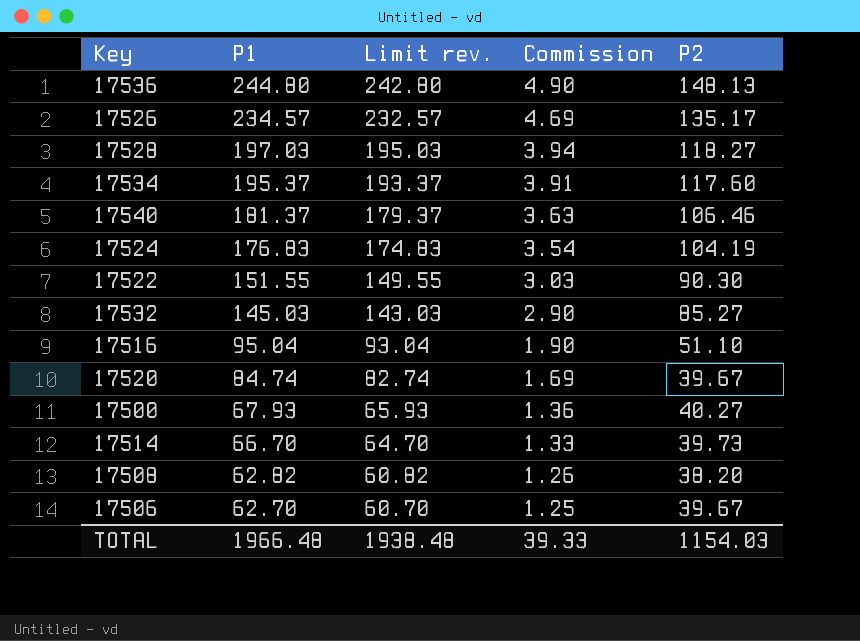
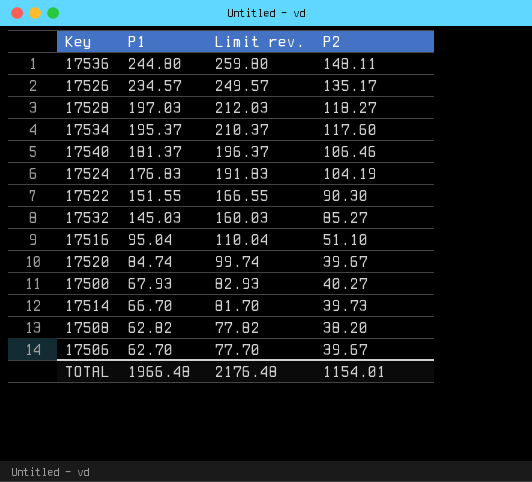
column Commission | formula: [P1] * 0.02 -> none
column Limit rev. | formula: [P1] - 2 -> [P1] + 15
17536 | P2: 148.13 -> 148.11
TOTAL | Limit rev.: 1938.48 -> 2176.48
TOTAL | P2: 1154.03 -> 1154.01

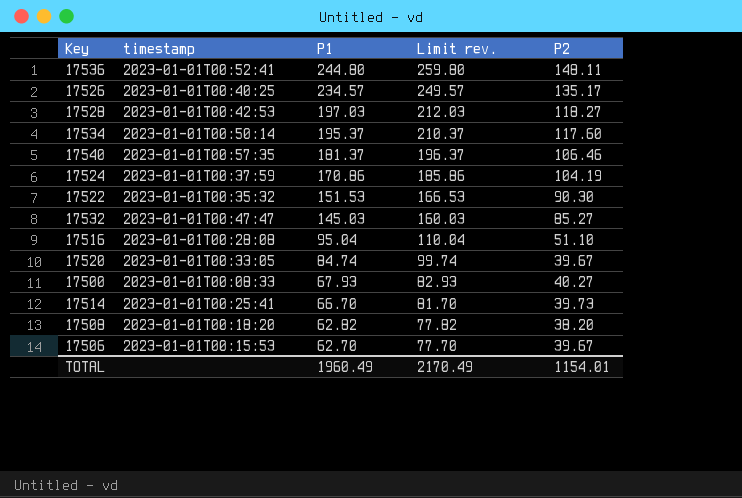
column timestamp | position: none -> 2
17524 | P1: 176.83 -> 170.86
17524 | Limit rev.: 191.83 -> 185.86
17522 | P1: 151.55 -> 151.53
17522 | Limit rev.: 166.55 -> 166.53
TOTAL | P1: 1966.48 -> 1960.49
TOTAL | Limit rev.: 2176.48 -> 2170.49

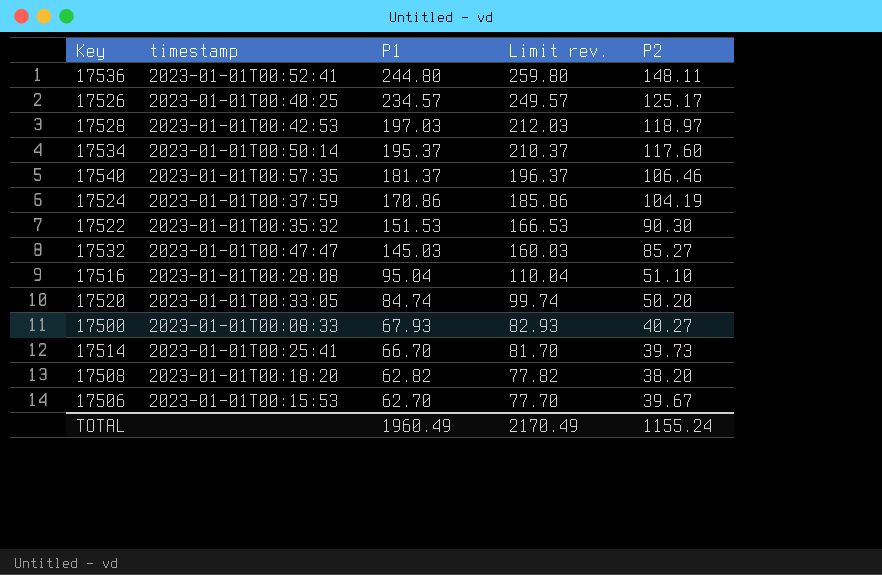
17526 | P2: 135.17 -> 125.17
17528 | P2: 118.27 -> 118.97
17520 | P2: 39.67 -> 50.20
TOTAL | P2: 1154.01 -> 1155.24

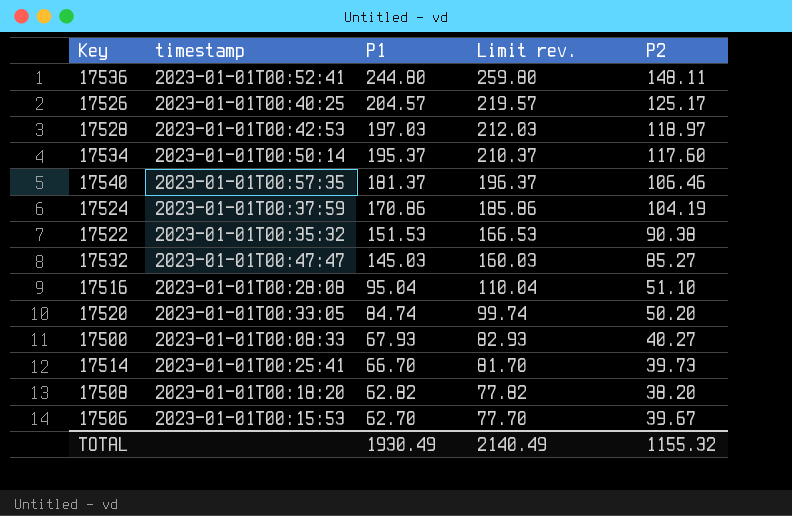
17526 | P1: 234.57 -> 204.57
17526 | Limit rev.: 249.57 -> 219.57
17522 | P2: 90.30 -> 90.38
TOTAL | P1: 1960.49 -> 1930.49
TOTAL | Limit rev.: 2170.49 -> 2140.49
TOTAL | P2: 1155.24 -> 1155.32

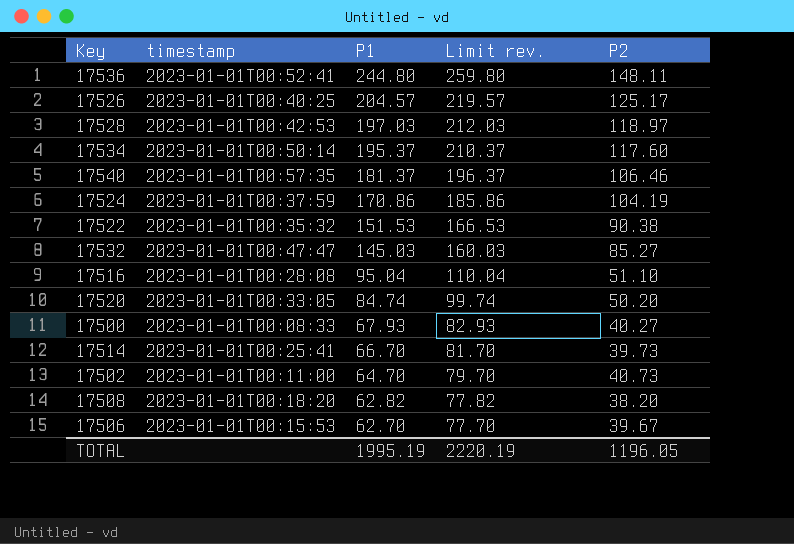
row 17502: none -> 2023-01-01T00:11:00 | 64.70 | 79.70 | 40.73
TOTAL | P1: 1930.49 -> 1995.19
TOTAL | Limit rev.: 2140.49 -> 2220.19
TOTAL | P2: 1155.32 -> 1196.05

